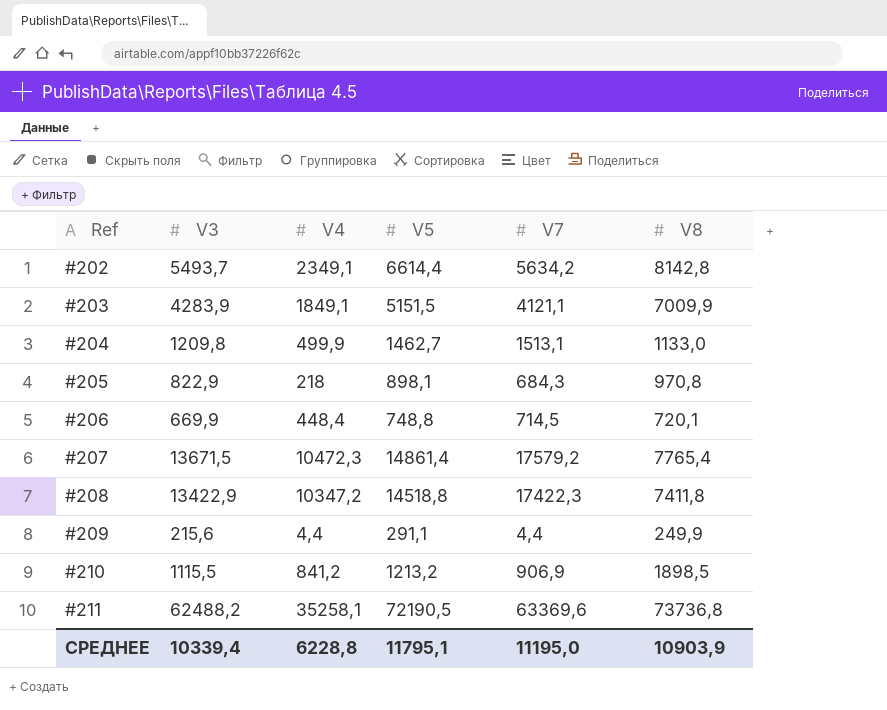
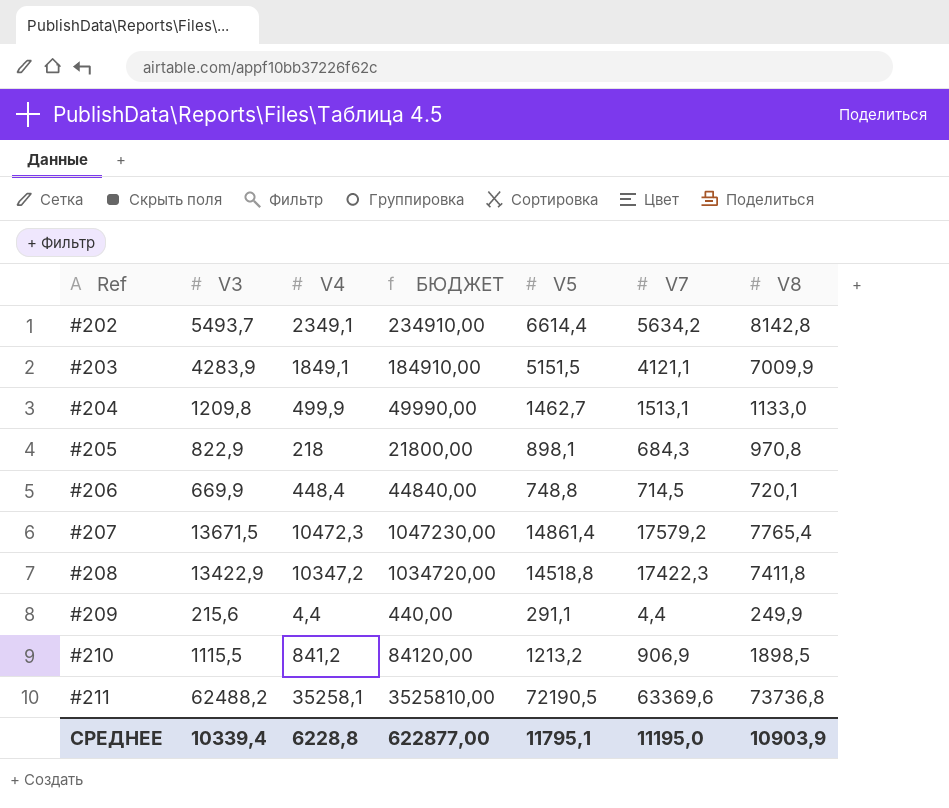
column БЮДЖЕТ | formula: none -> [V4] * 100

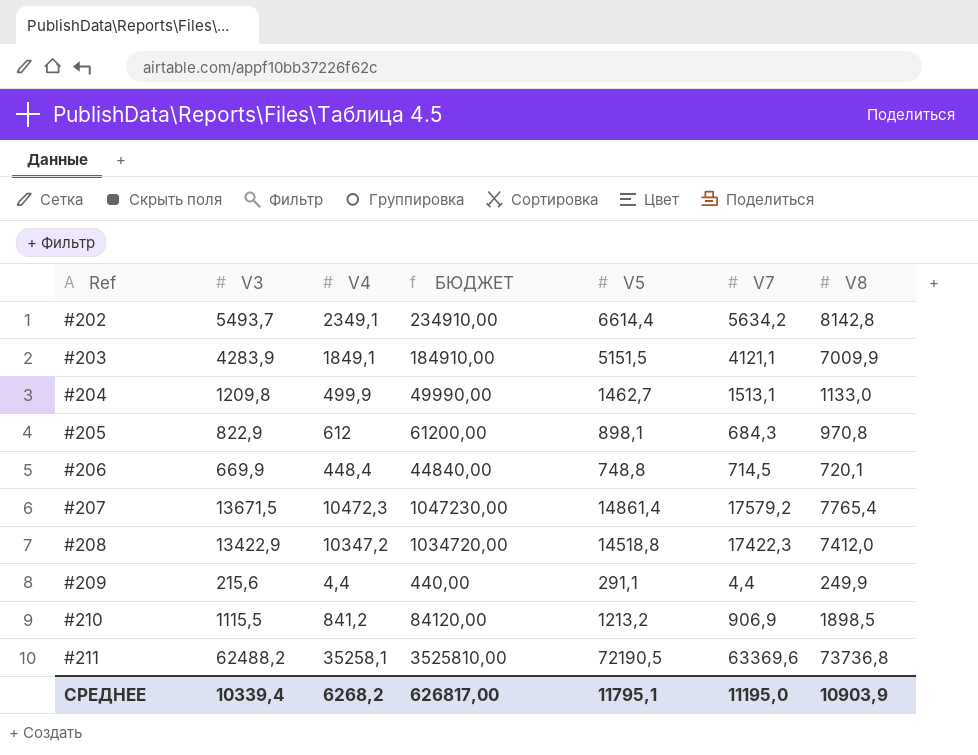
#205 | V4: 218 -> 612
#205 | БЮДЖЕТ: 21800,00 -> 61200,00
#208 | V8: 7411,8 -> 7412,0
СРЕДНЕЕ | V4: 6228,8 -> 6268,2
СРЕДНЕЕ | БЮДЖЕТ: 622877,00 -> 626817,00

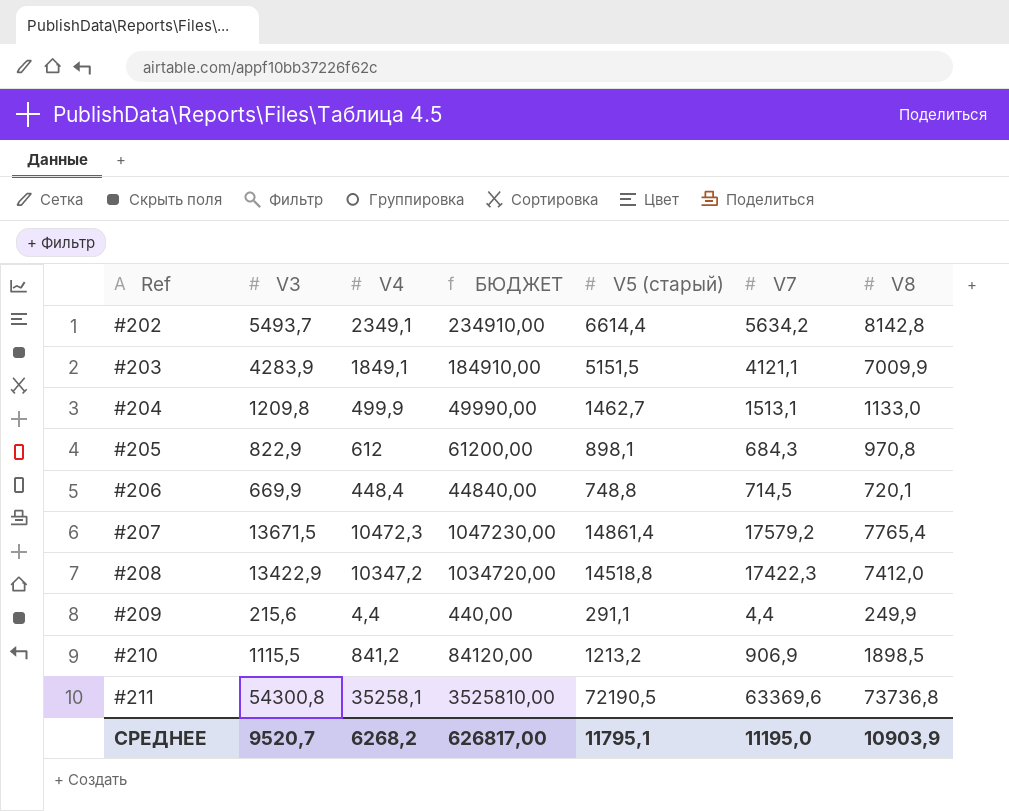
column name: V5 -> V5 (старый)
#211 | V3: 62488,2 -> 54300,8
СРЕДНЕЕ | V3: 10339,4 -> 9520,7

